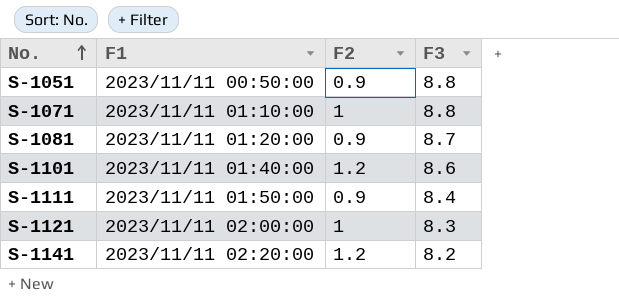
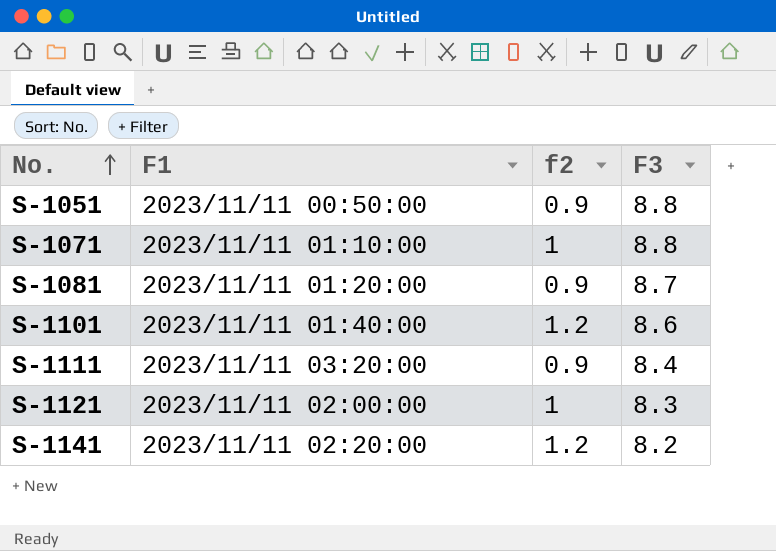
column name: F2 -> f2
S-1111 | F1: 2023/11/11 01:50:00 -> 2023/11/11 03:20:00

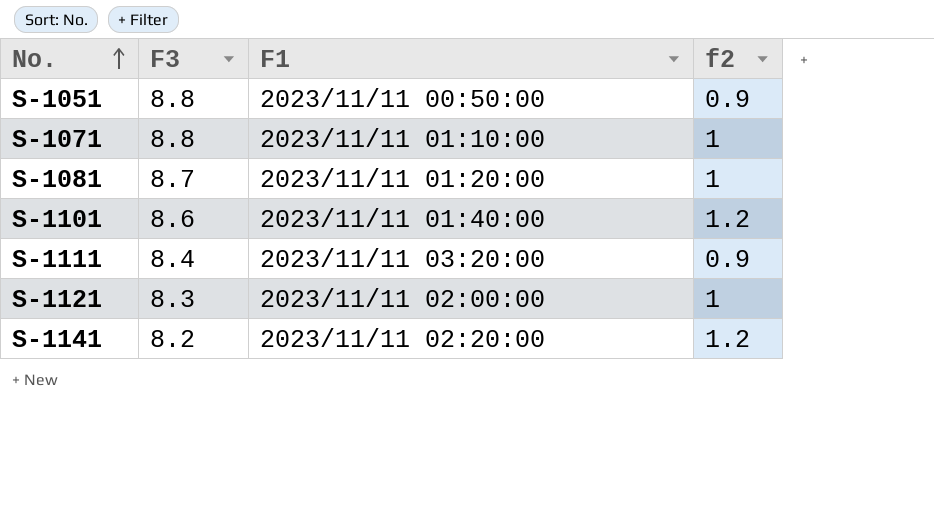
column F3 | position: 4 -> 2
S-1081 | f2: 0.9 -> 1

